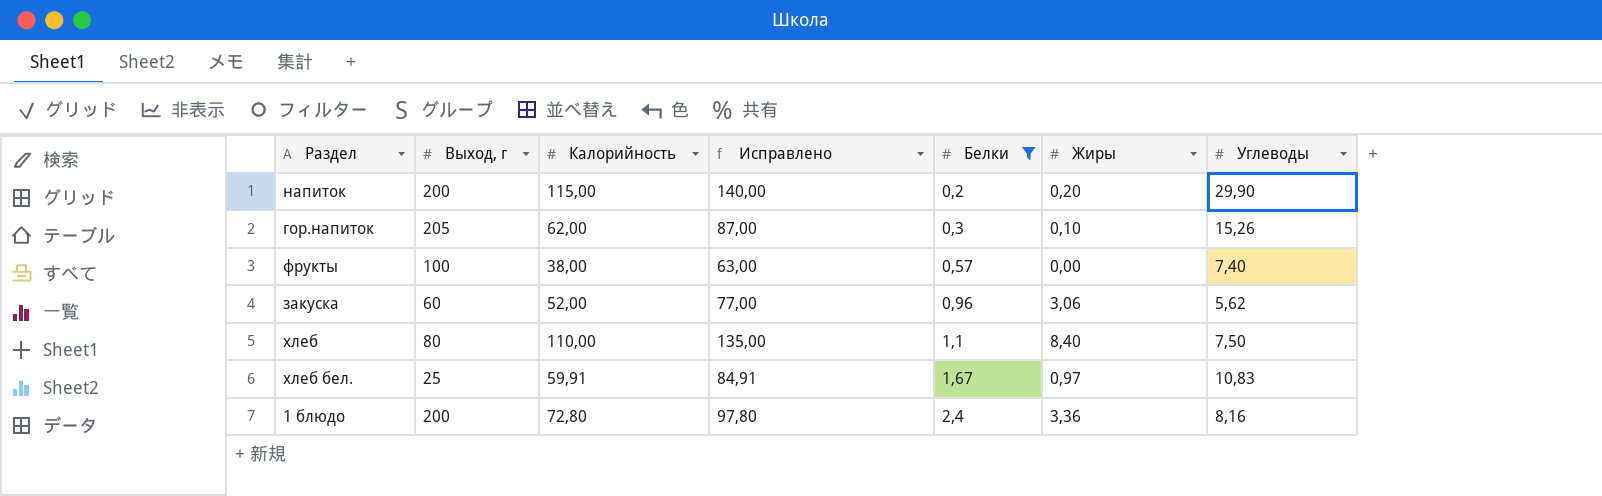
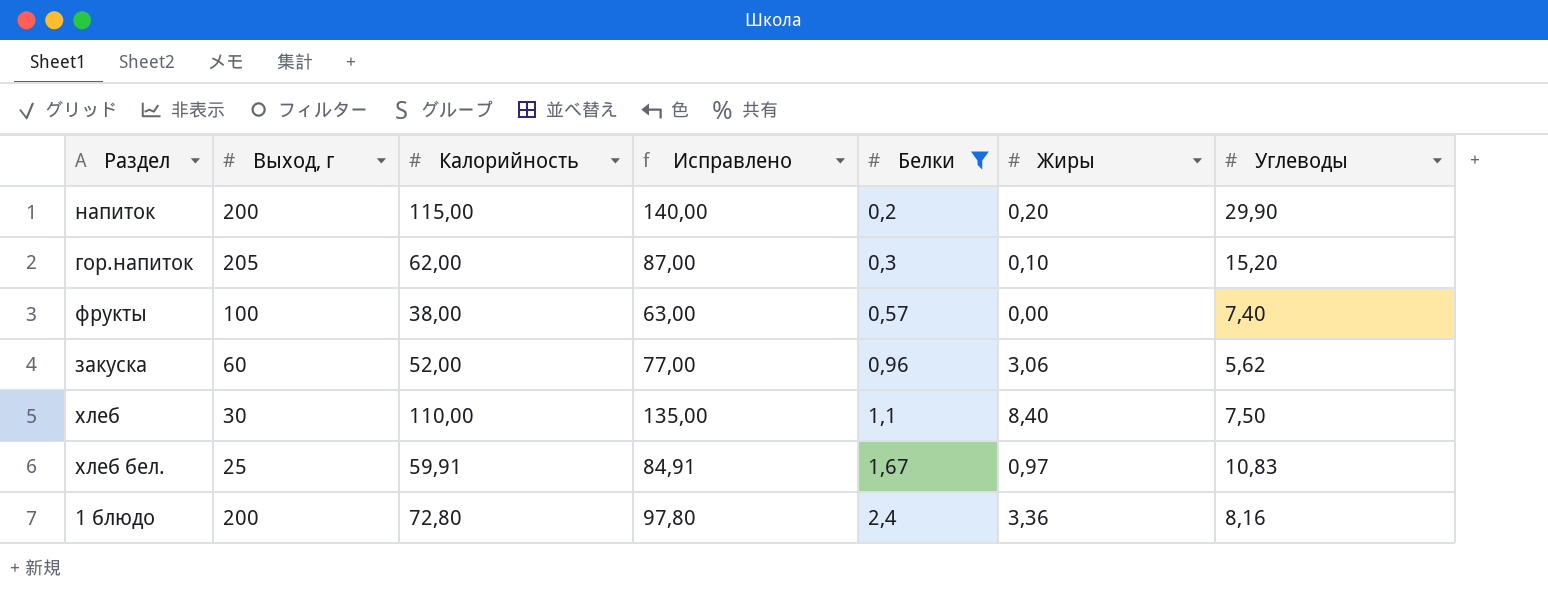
гор.напиток | Углеводы: 15,26 -> 15,20
хлеб | Выход, г: 80 -> 30

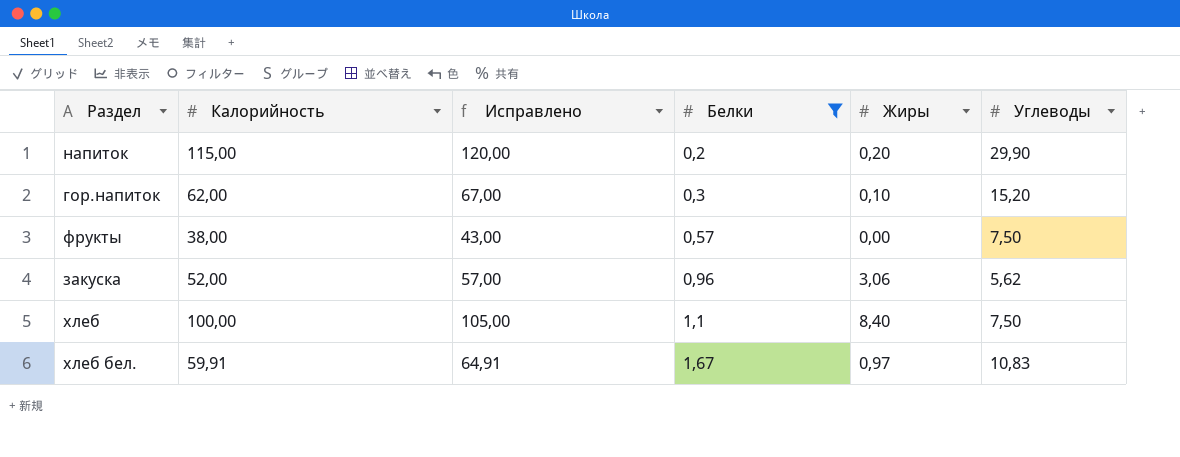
column Выход, г | position: 2 -> none
column Исправлено | formula: [Калорийность] + 25 -> [Калорийность] + 5
row 1 блюдо: 200 | 72,80 | 97,80 | 2,4 | 3,36 | 8,16 -> none
фрукты | Углеводы: 7,40 -> 7,50
хлеб | Калорийность: 110,00 -> 100,00

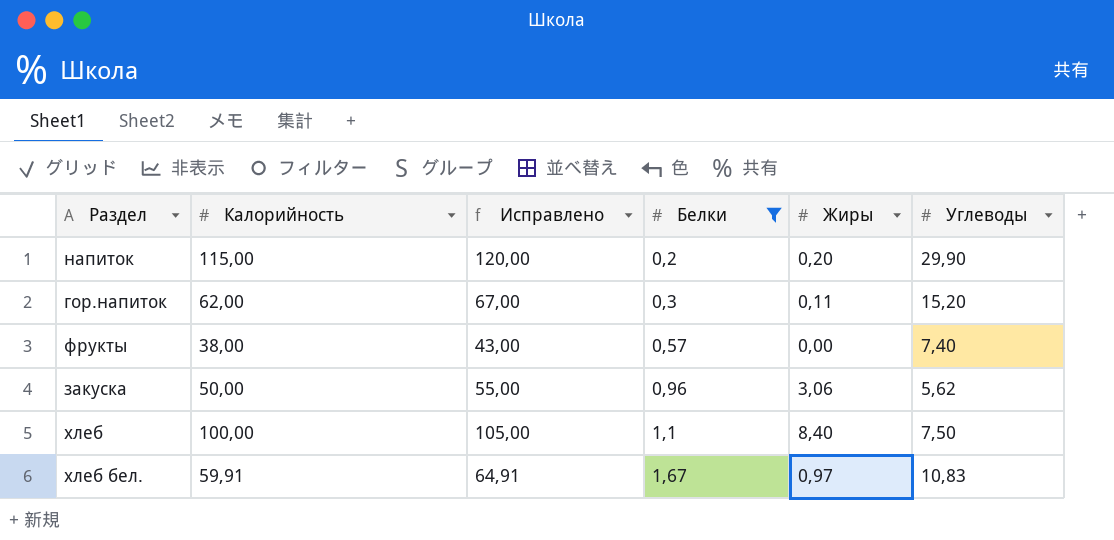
гор.напиток | Жиры: 0,10 -> 0,11
фрукты | Углеводы: 7,50 -> 7,40
закуска | Калорийность: 52,00 -> 50,00
закуска | Исправлено: 57,00 -> 55,00

